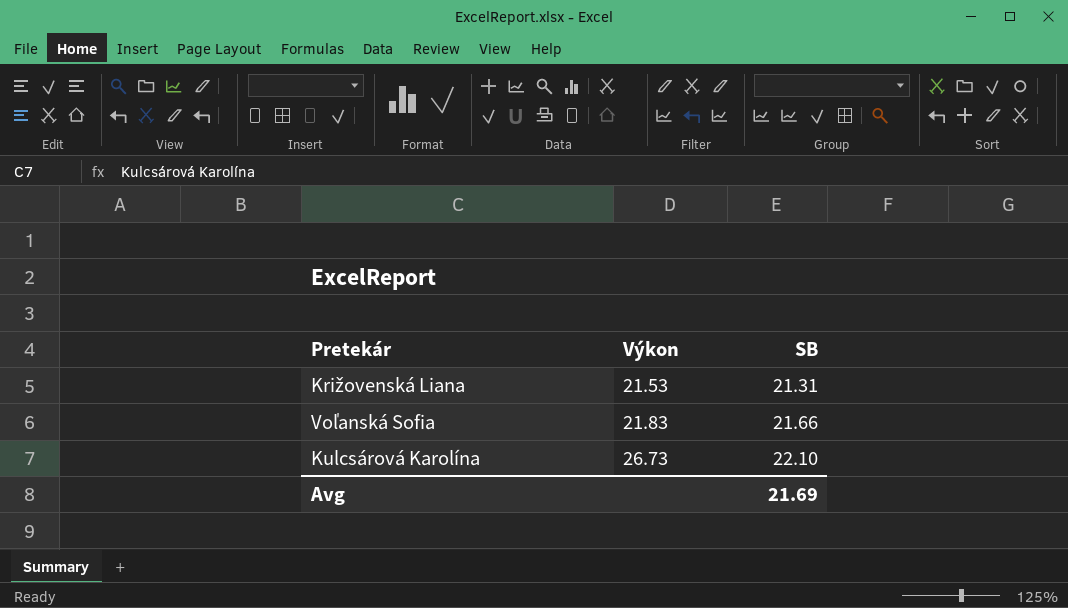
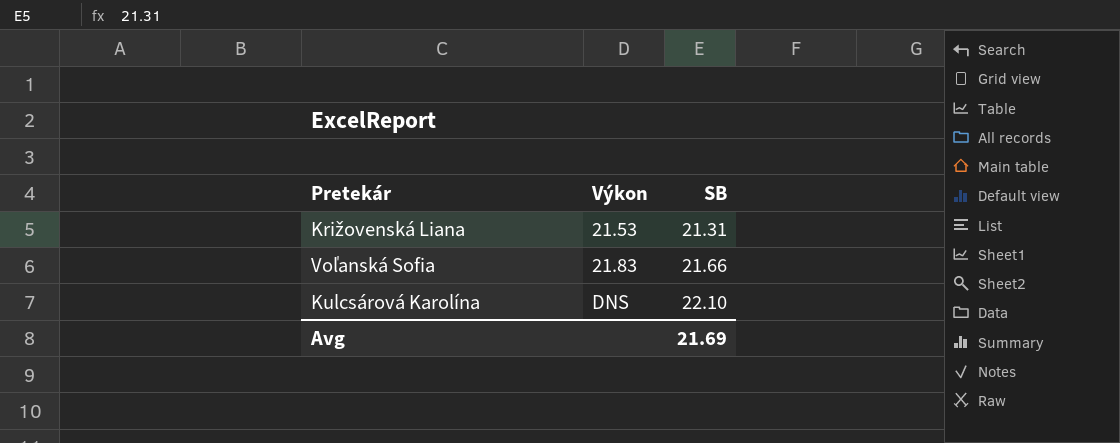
Kulcsárová Karolína | Výkon: 26.73 -> DNS

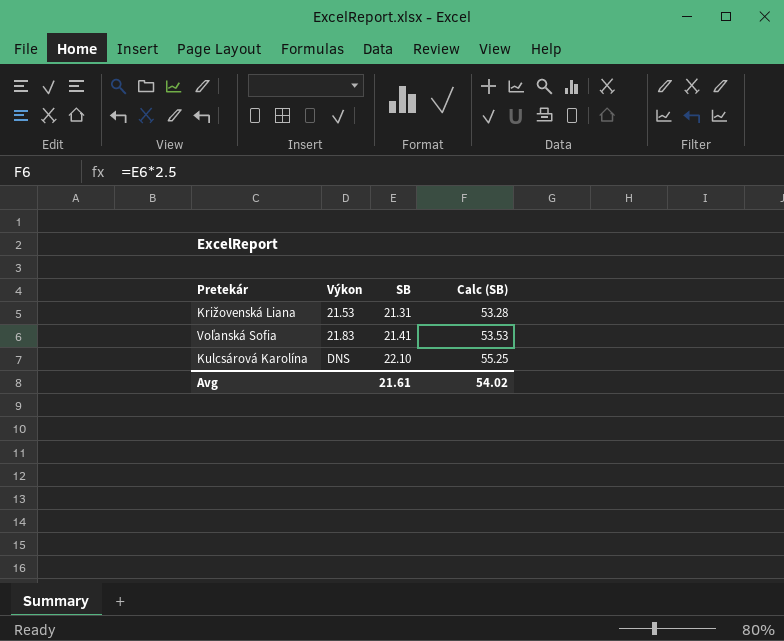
column Calc (SB) | formula: none -> [SB] * 2.5
Voľanská Sofia | SB: 21.66 -> 21.41
Avg | SB: 21.69 -> 21.61

